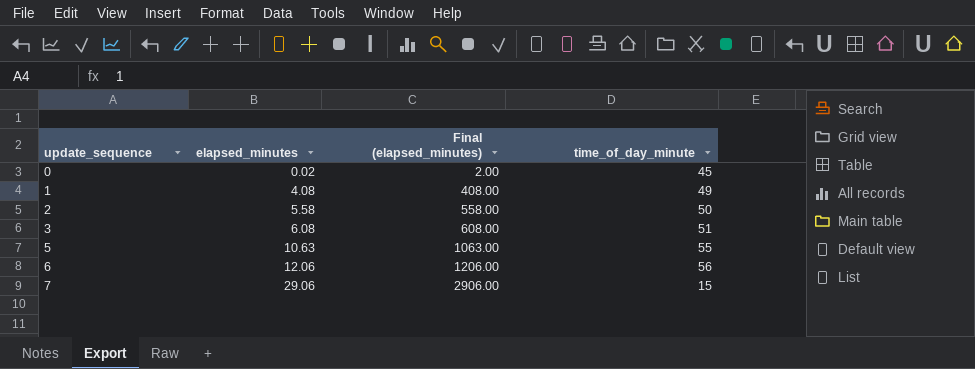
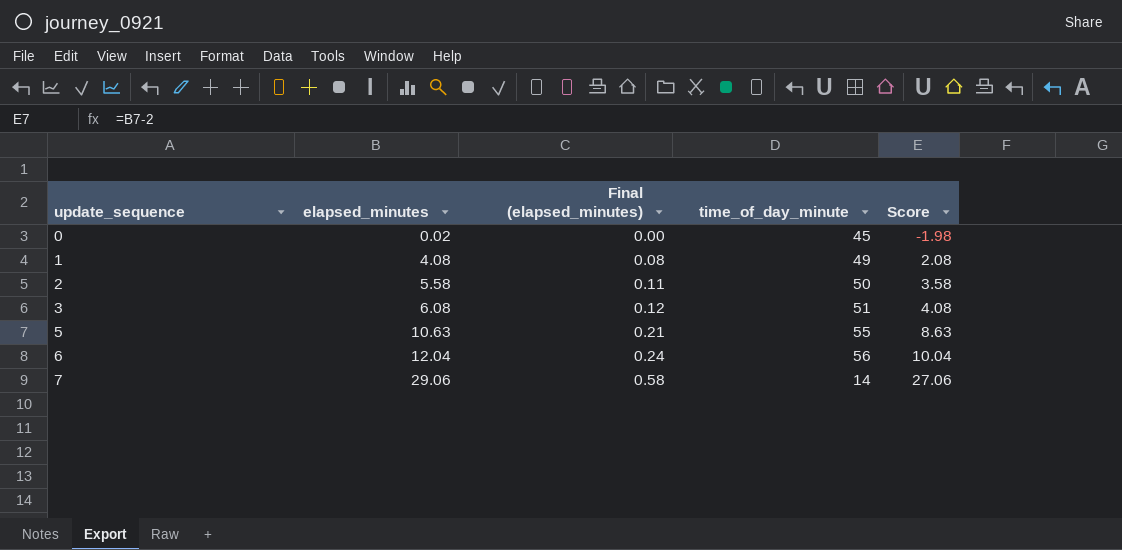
column Final (elapsed_minutes) | formula: [elapsed_minutes] * 100 -> [elapsed_minutes] * 0.02
column Score | formula: none -> [elapsed_minutes] - 2
6 | elapsed_minutes: 12.06 -> 12.04
7 | time_of_day_minute: 15 -> 14

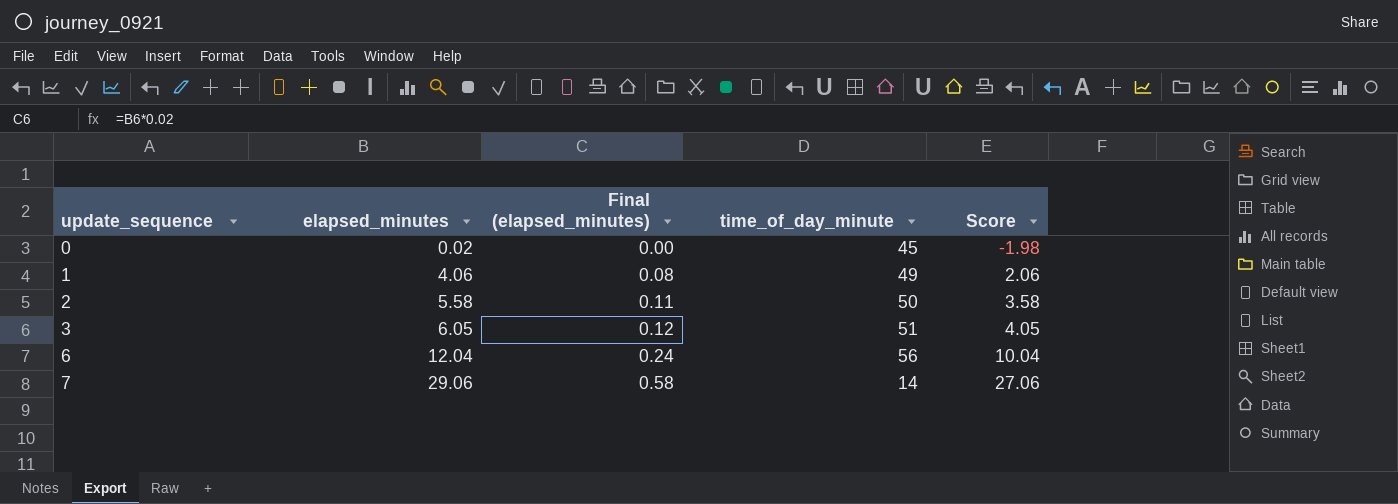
row 5: 10.63 | 0.21 | 55 | 8.63 -> none
1 | elapsed_minutes: 4.08 -> 4.06
1 | Score: 2.08 -> 2.06
3 | elapsed_minutes: 6.08 -> 6.05
3 | Score: 4.08 -> 4.05

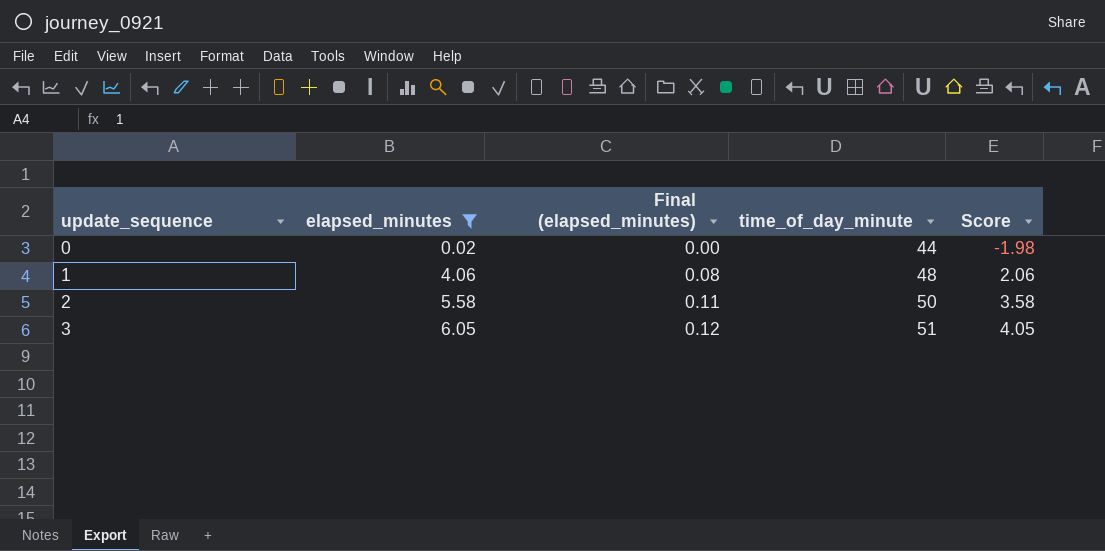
filter: none -> elapsed_minutes <= 6.05
0 | time_of_day_minute: 45 -> 44
1 | time_of_day_minute: 49 -> 48

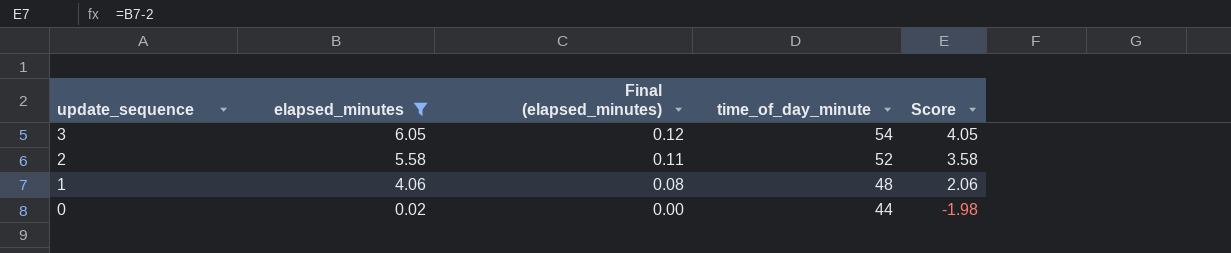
row order: update_sequence ascending -> update_sequence descending
3 | time_of_day_minute: 51 -> 54
2 | time_of_day_minute: 50 -> 52

